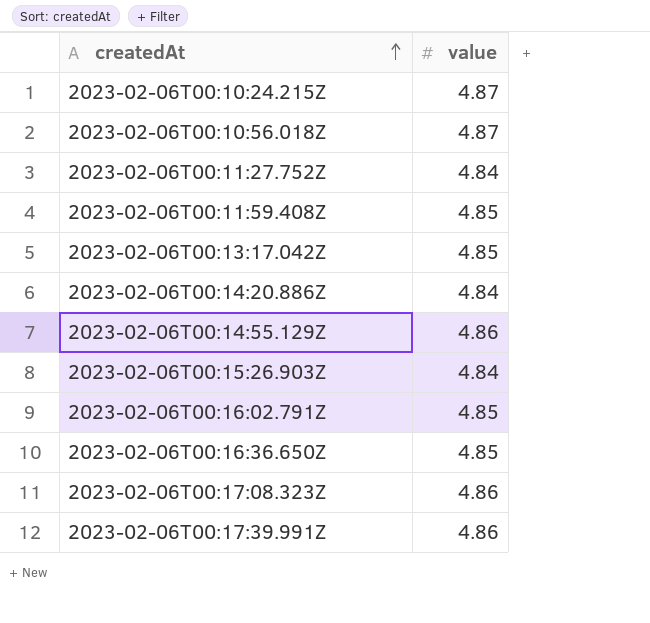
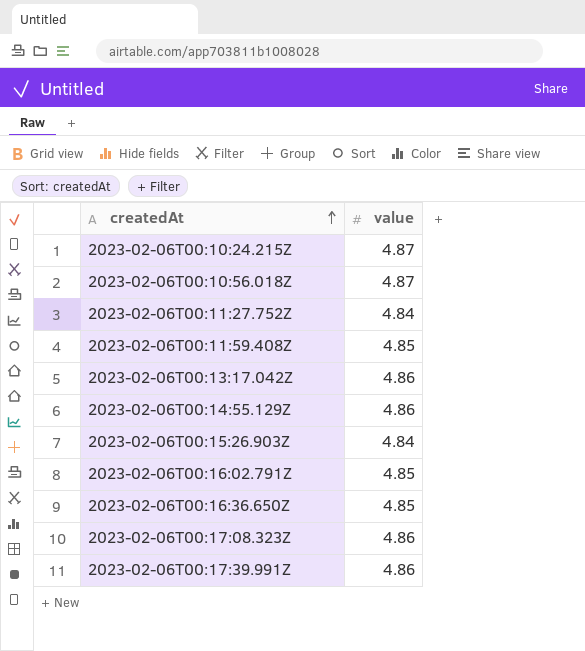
row 2023-02-06T00:14:20.886Z: 4.84 -> none
2023-02-06T00:13:17.042Z | value: 4.85 -> 4.86

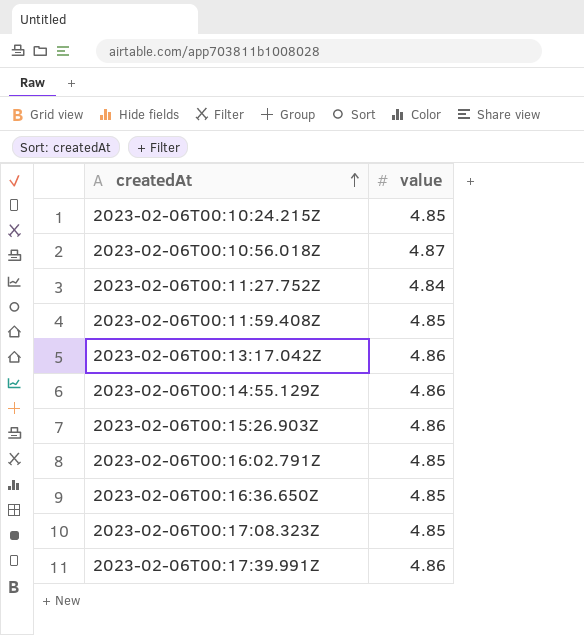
2023-02-06T00:10:24.215Z | value: 4.87 -> 4.85
2023-02-06T00:15:26.903Z | value: 4.84 -> 4.86
2023-02-06T00:17:08.323Z | value: 4.86 -> 4.85

